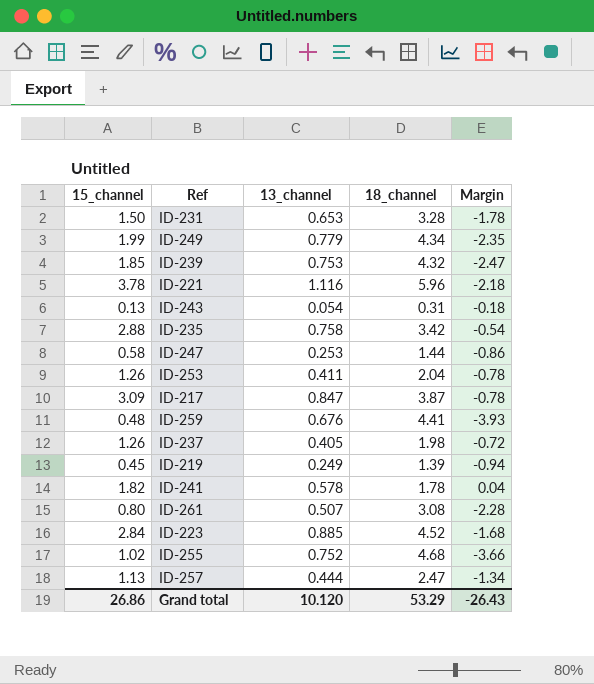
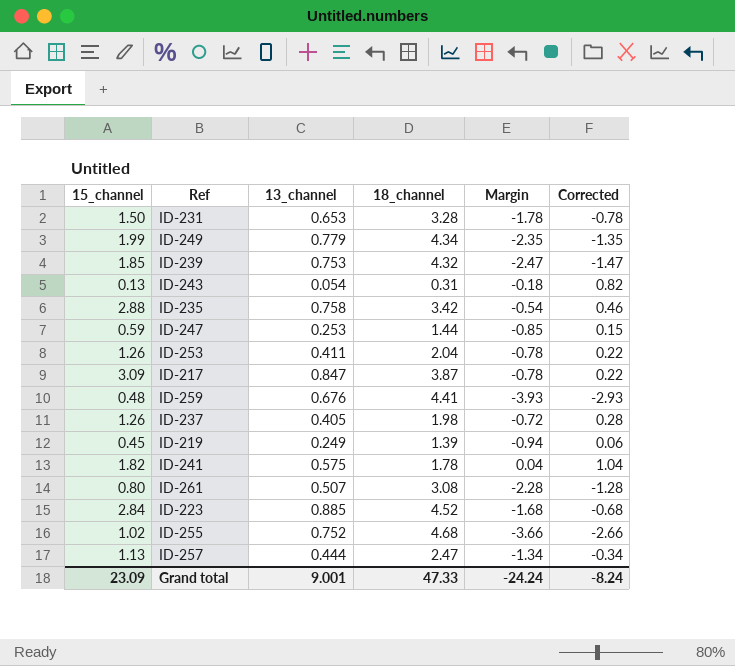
column Corrected | formula: none -> [Margin] + 1
row ID-221: 3.78 | 1.116 | 5.96 | -2.18 -> none
ID-247 | 15_channel: 0.58 -> 0.59
ID-247 | Margin: -0.86 -> -0.85
ID-241 | 13_channel: 0.578 -> 0.575
Grand total | 15_channel: 26.86 -> 23.09
Grand total | 13_channel: 10.120 -> 9.001
Grand total | 18_channel: 53.29 -> 47.33
Grand total | Margin: -26.43 -> -24.24

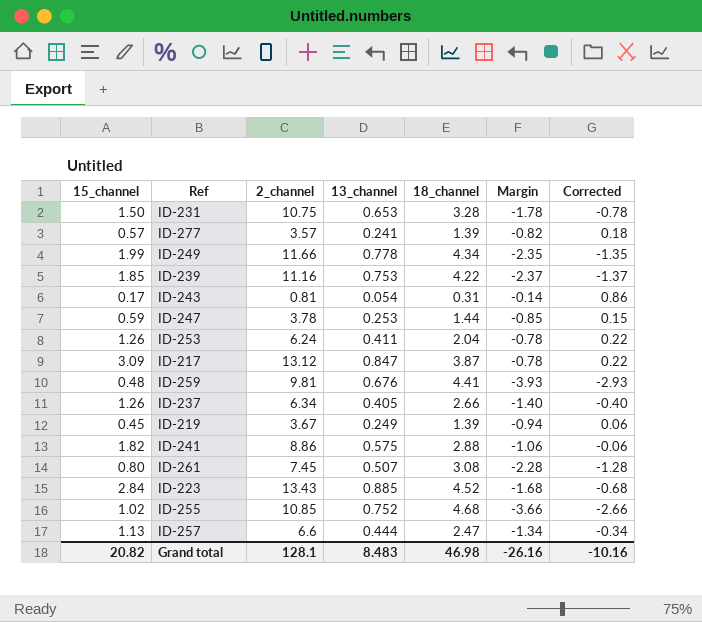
column 2_channel | position: none -> 3
row ID-235: 2.88 | 0.758 | 3.42 | -0.54 | 0.46 -> none
row ID-277: none -> 0.57 | 3.57 | 0.241 | 1.39 | -0.82 | 0.18
ID-249 | 13_channel: 0.779 -> 0.778
ID-239 | 18_channel: 4.32 -> 4.22
ID-239 | Margin: -2.47 -> -2.37
ID-239 | Corrected: -1.47 -> -1.37
ID-243 | 15_channel: 0.13 -> 0.17
ID-243 | Margin: -0.18 -> -0.14
ID-243 | Corrected: 0.82 -> 0.86
ID-237 | 18_channel: 1.98 -> 2.66
ID-237 | Margin: -0.72 -> -1.40
ID-237 | Corrected: 0.28 -> -0.40
ID-241 | 18_channel: 1.78 -> 2.88
ID-241 | Margin: 0.04 -> -1.06
ID-241 | Corrected: 1.04 -> -0.06
Grand total | 15_channel: 23.09 -> 20.82
Grand total | 13_channel: 9.001 -> 8.483
Grand total | 18_channel: 47.33 -> 46.98
Grand total | Margin: -24.24 -> -26.16
Grand total | Corrected: -8.24 -> -10.16

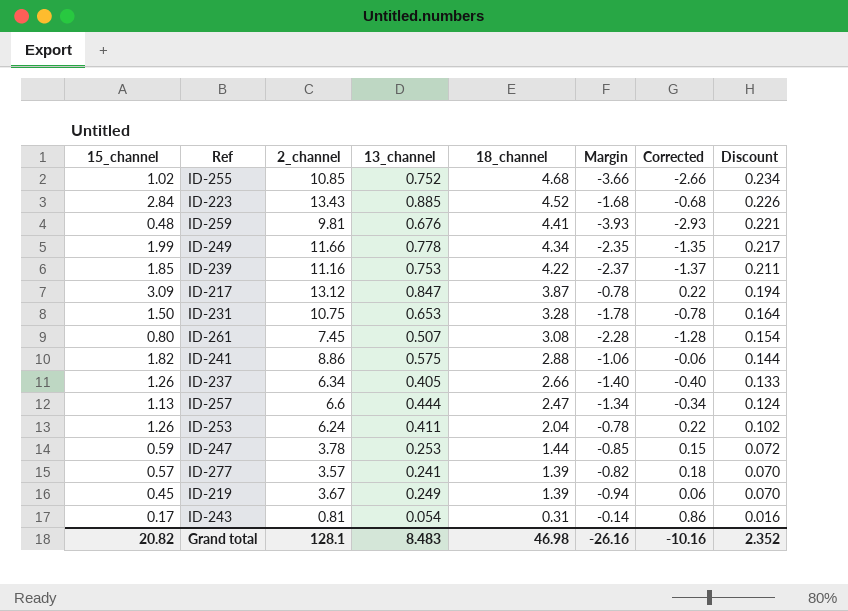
row order: none -> 18_channel descending
column Discount | formula: none -> [18_channel] * 0.05

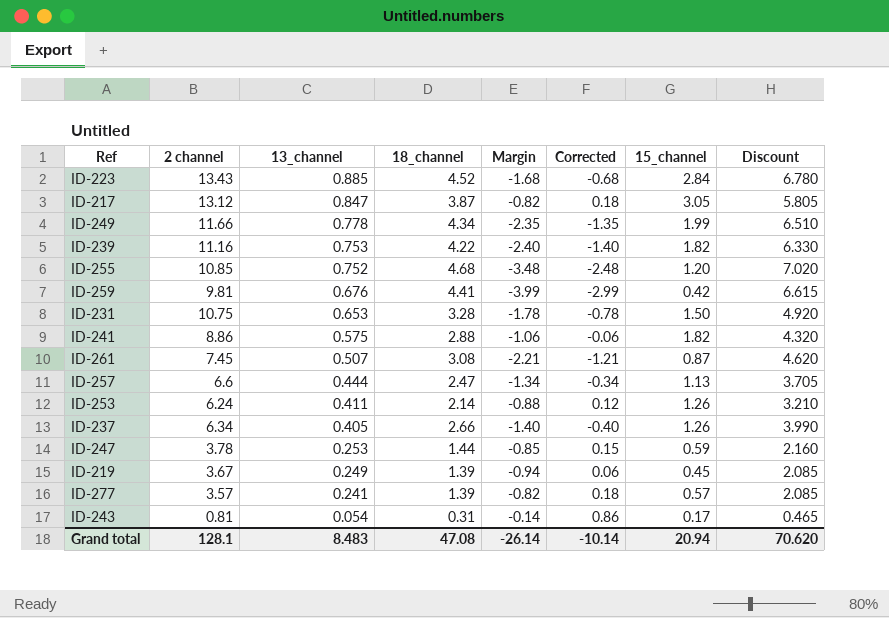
row order: 18_channel descending -> 13_channel descending
column name: 2_channel -> 2 channel
column 15_channel | position: 1 -> 7
column Discount | formula: [18_channel] * 0.05 -> [18_channel] * 1.5
ID-217 | Margin: -0.78 -> -0.82
ID-217 | Corrected: 0.22 -> 0.18
ID-217 | 15_channel: 3.09 -> 3.05
ID-239 | Margin: -2.37 -> -2.40
ID-239 | Corrected: -1.37 -> -1.40
ID-239 | 15_channel: 1.85 -> 1.82
ID-255 | Margin: -3.66 -> -3.48
ID-255 | Corrected: -2.66 -> -2.48
ID-255 | 15_channel: 1.02 -> 1.20
ID-259 | Margin: -3.93 -> -3.99
ID-259 | Corrected: -2.93 -> -2.99
ID-259 | 15_channel: 0.48 -> 0.42
ID-261 | Margin: -2.28 -> -2.21
ID-261 | Corrected: -1.28 -> -1.21
ID-261 | 15_channel: 0.80 -> 0.87
ID-253 | 18_channel: 2.04 -> 2.14
ID-253 | Margin: -0.78 -> -0.88
ID-253 | Corrected: 0.22 -> 0.12
Grand total | 18_channel: 46.98 -> 47.08
Grand total | Margin: -26.16 -> -26.14
Grand total | Corrected: -10.16 -> -10.14
Grand total | 15_channel: 20.82 -> 20.94
Grand total | Discount: 2.352 -> 70.620

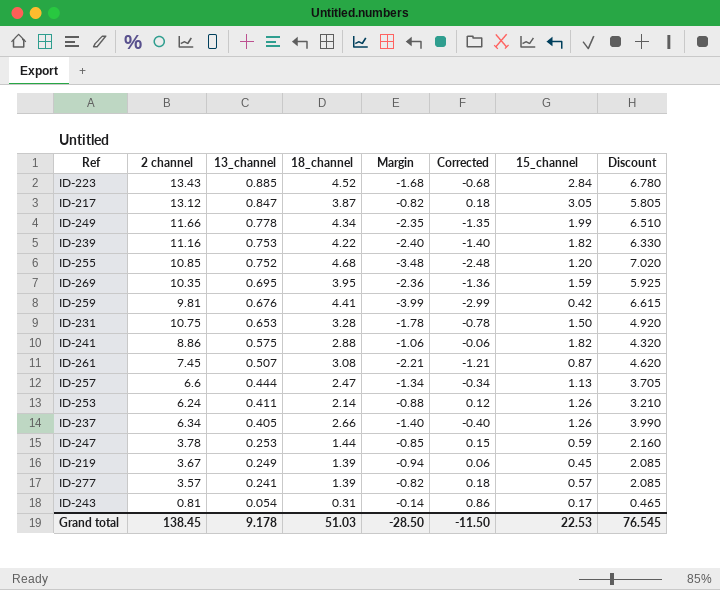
row ID-269: none -> 10.35 | 0.695 | 3.95 | -2.36 | -1.36 | 1.59 | 5.925
Grand total | 2 channel: 128.1 -> 138.45
Grand total | 13_channel: 8.483 -> 9.178
Grand total | 18_channel: 47.08 -> 51.03
Grand total | Margin: -26.14 -> -28.50
Grand total | Corrected: -10.14 -> -11.50
Grand total | 15_channel: 20.94 -> 22.53
Grand total | Discount: 70.620 -> 76.545

